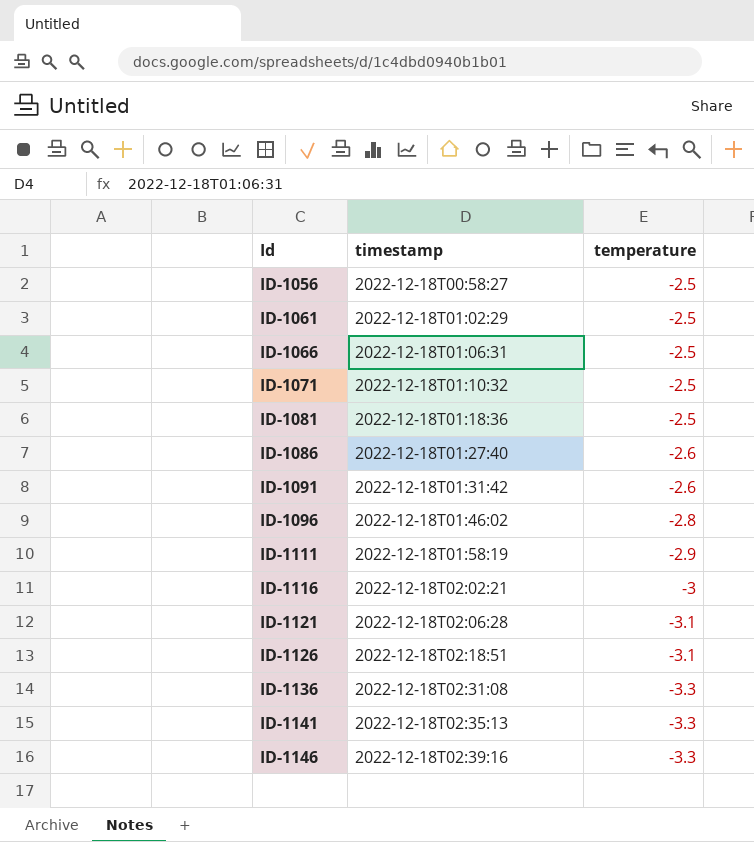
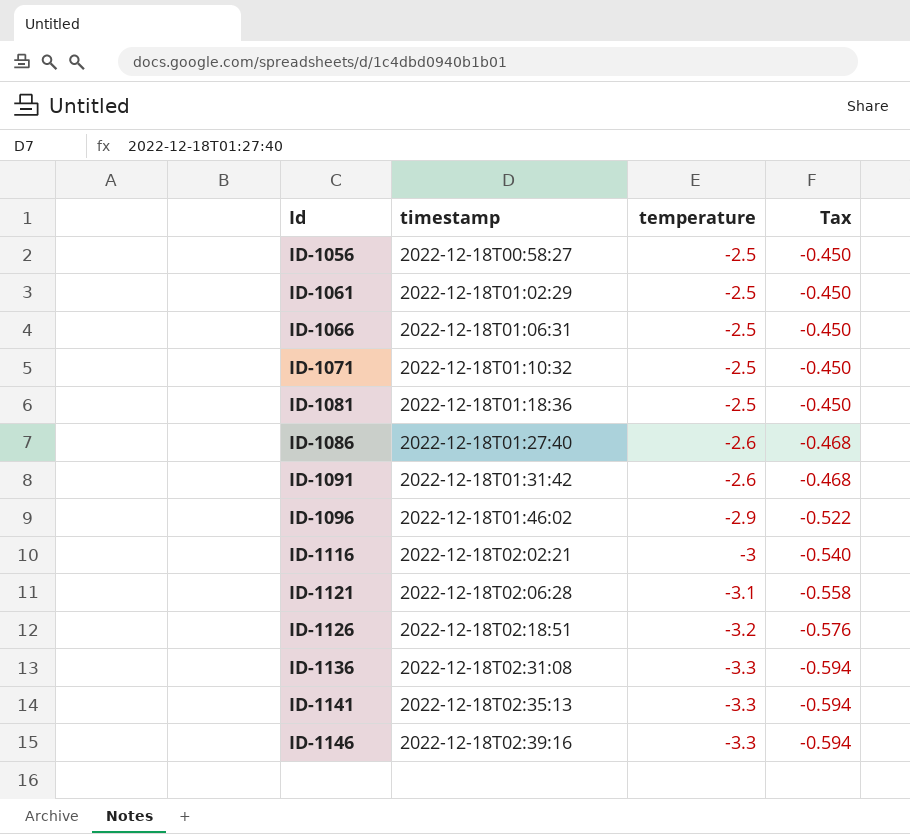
column Tax | formula: none -> [temperature] * 0.18
row ID-1111: 2022-12-18T01:58:19 | -2.9 -> none
ID-1096 | temperature: -2.8 -> -2.9
ID-1126 | temperature: -3.1 -> -3.2

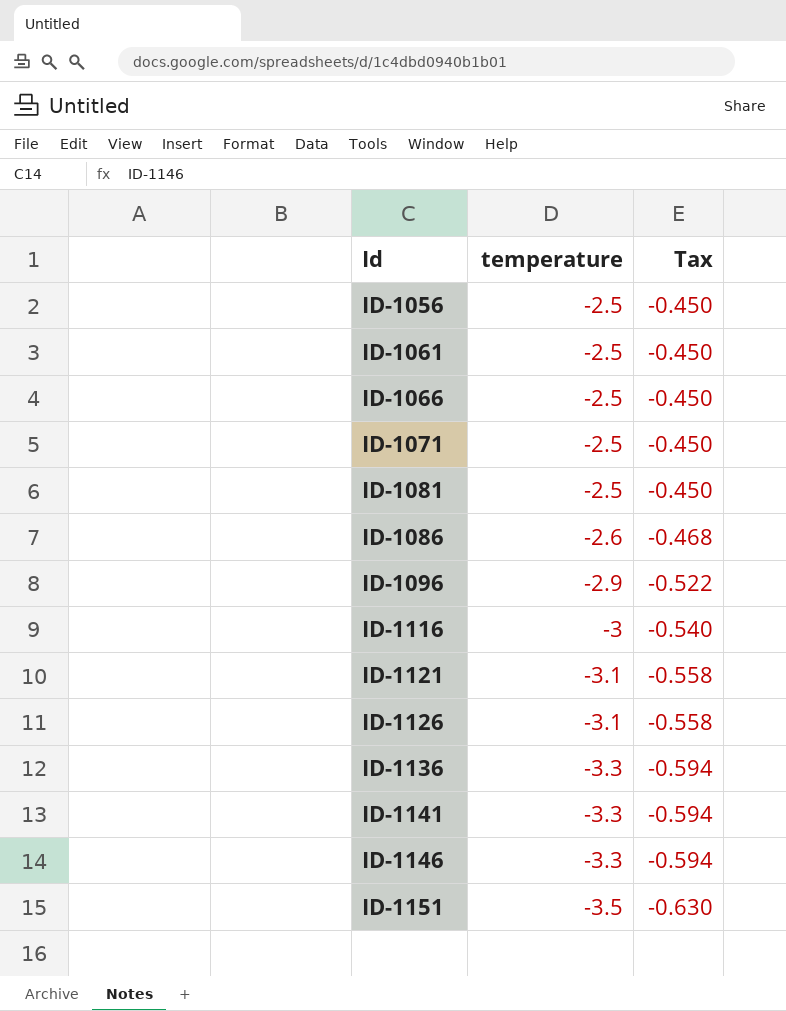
column timestamp | position: 2 -> none
row ID-1091: 2022-12-18T01:31:42 | -2.6 | -0.468 -> none
ID-1126 | temperature: -3.2 -> -3.1
ID-1126 | Tax: -0.576 -> -0.558
row ID-1151: none -> -3.5 | -0.630

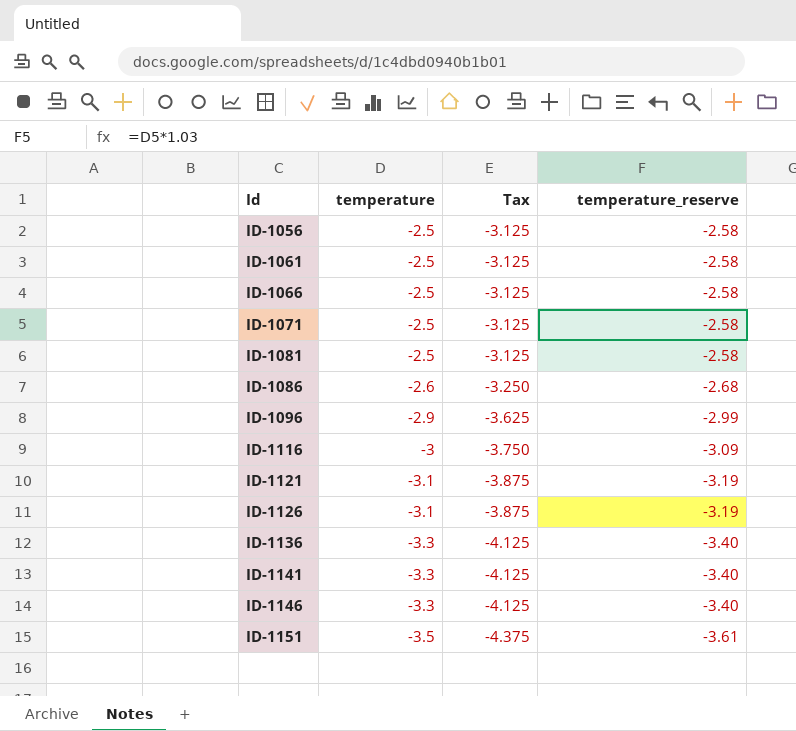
column Tax | formula: [temperature] * 0.18 -> [temperature] * 1.25
column temperature_reserve | formula: none -> [temperature] * 1.03

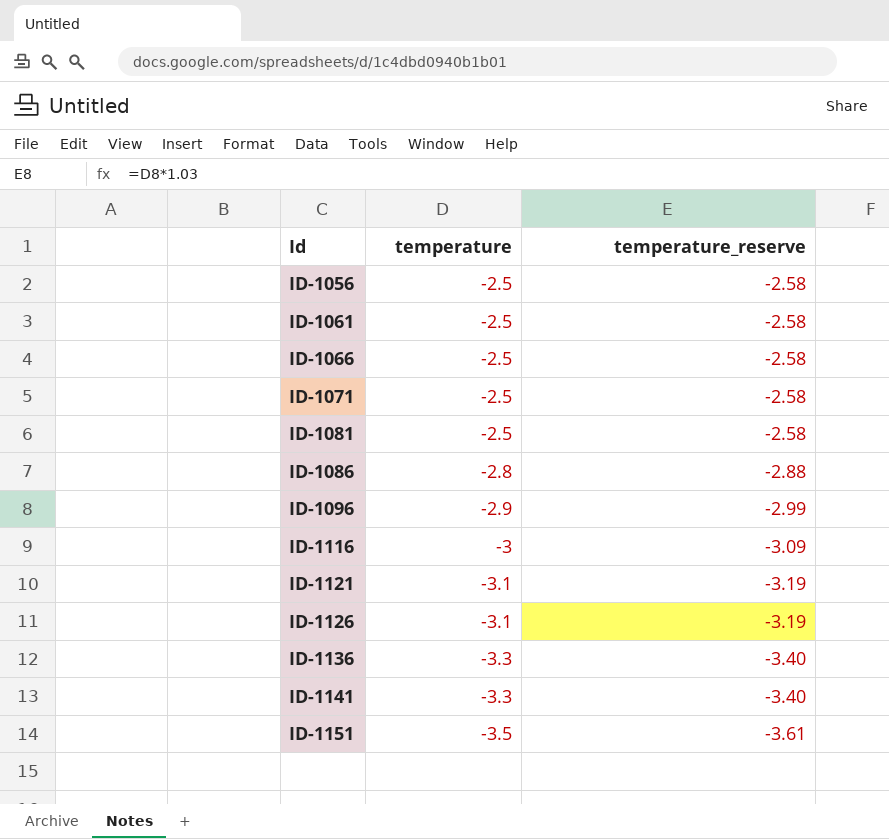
column Tax | formula: [temperature] * 1.25 -> none
row ID-1146: -3.3 | -4.125 | -3.40 -> none
ID-1086 | temperature: -2.6 -> -2.8
ID-1086 | temperature_reserve: -2.68 -> -2.88

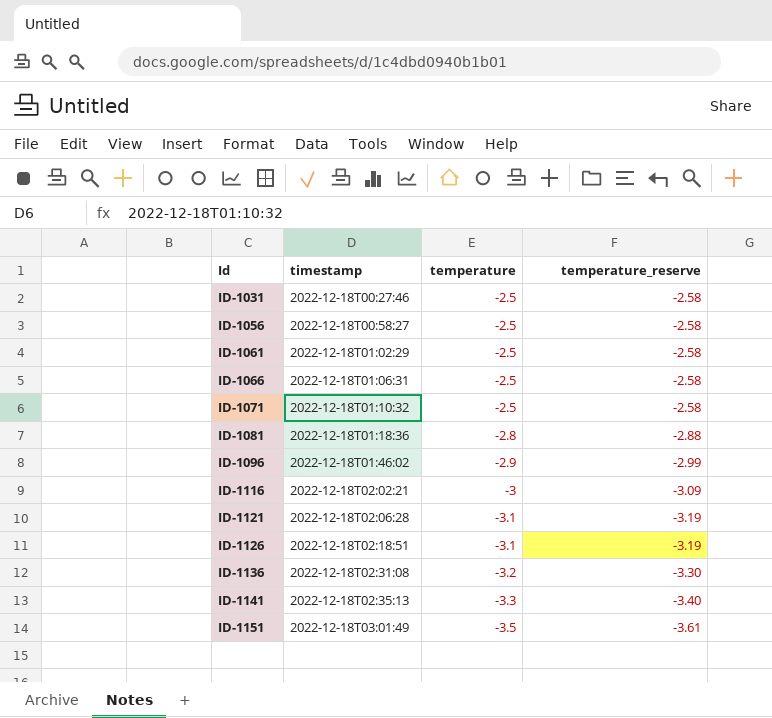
column timestamp | position: none -> 2
row ID-1086: -2.8 | -2.88 -> none
row ID-1031: none -> 2022-12-18T00:27:46 | -2.5 | -2.58
ID-1081 | temperature: -2.5 -> -2.8
ID-1081 | temperature_reserve: -2.58 -> -2.88
ID-1136 | temperature: -3.3 -> -3.2
ID-1136 | temperature_reserve: -3.40 -> -3.30

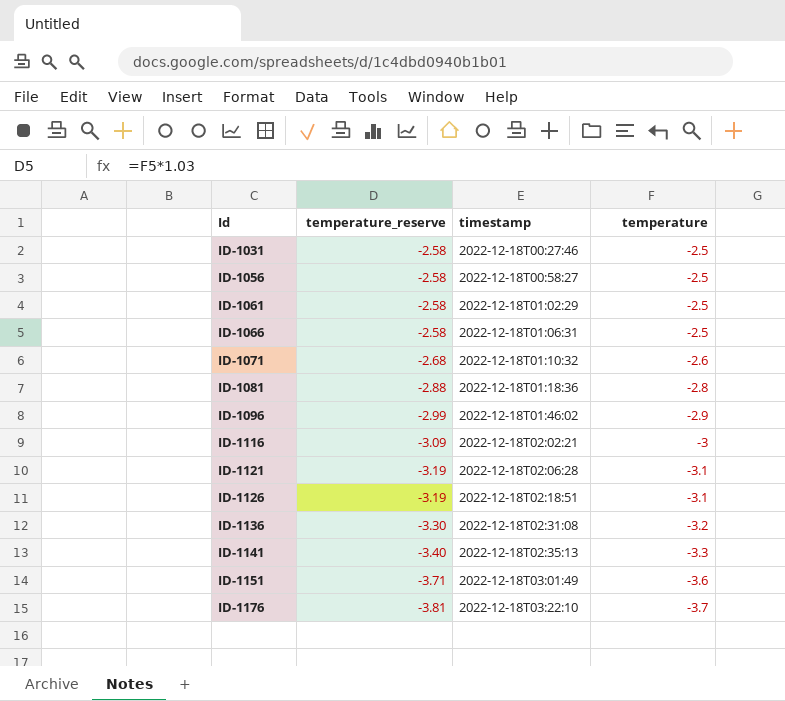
column temperature_reserve | position: 4 -> 2
ID-1071 | temperature_reserve: -2.58 -> -2.68
ID-1071 | temperature: -2.5 -> -2.6
ID-1151 | temperature_reserve: -3.61 -> -3.71
ID-1151 | temperature: -3.5 -> -3.6
row ID-1176: none -> -3.81 | 2022-12-18T03:22:10 | -3.7

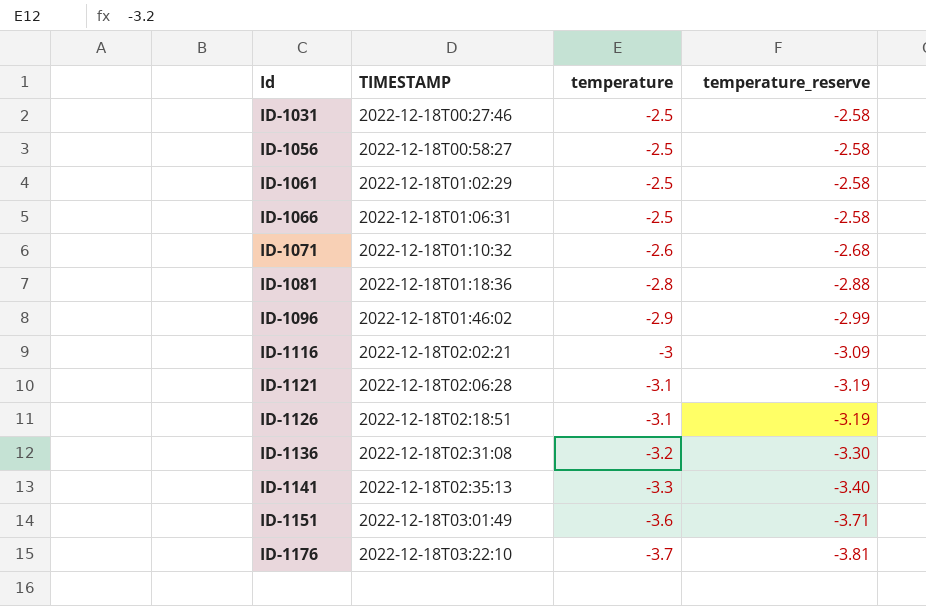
column name: timestamp -> TIMESTAMP
column temperature_reserve | position: 2 -> 4

